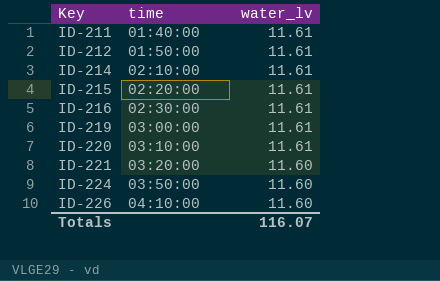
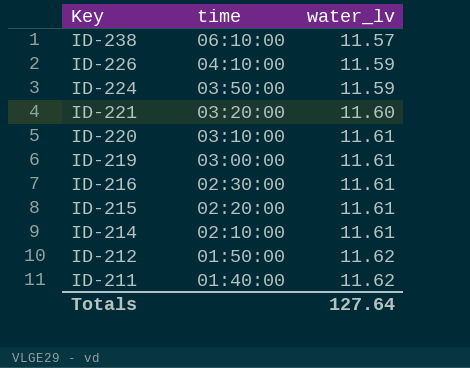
row order: Key ascending -> Key descending
row ID-238: none -> 06:10:00 | 11.57
ID-226 | water_lv: 11.60 -> 11.59
ID-224 | water_lv: 11.60 -> 11.59
ID-212 | water_lv: 11.61 -> 11.62
ID-211 | water_lv: 11.61 -> 11.62
Totals | water_lv: 116.07 -> 127.64

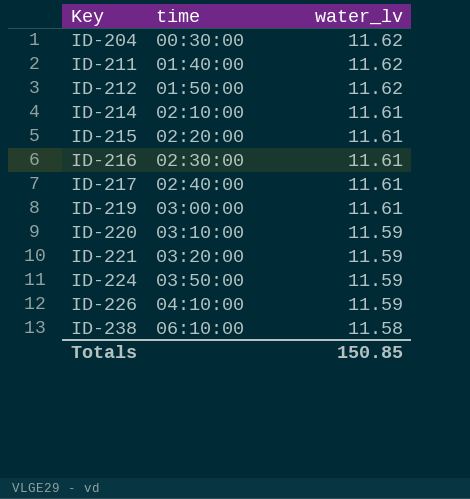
row order: Key descending -> Key ascending
row ID-204: none -> 00:30:00 | 11.62
row ID-217: none -> 02:40:00 | 11.61
ID-220 | water_lv: 11.61 -> 11.59
ID-221 | water_lv: 11.60 -> 11.59
ID-238 | water_lv: 11.57 -> 11.58
Totals | water_lv: 127.64 -> 150.85

